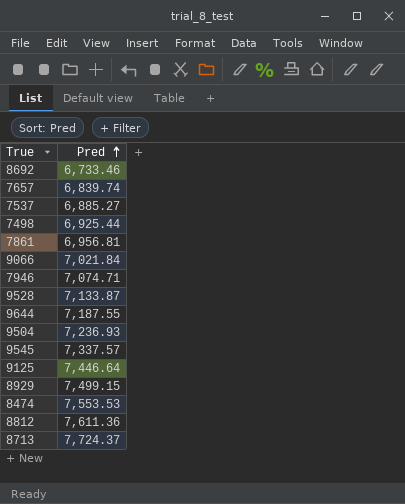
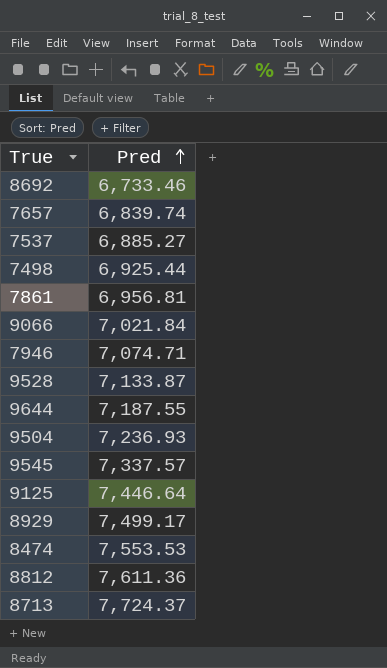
8929 | Pred: 7,499.15 -> 7,499.17

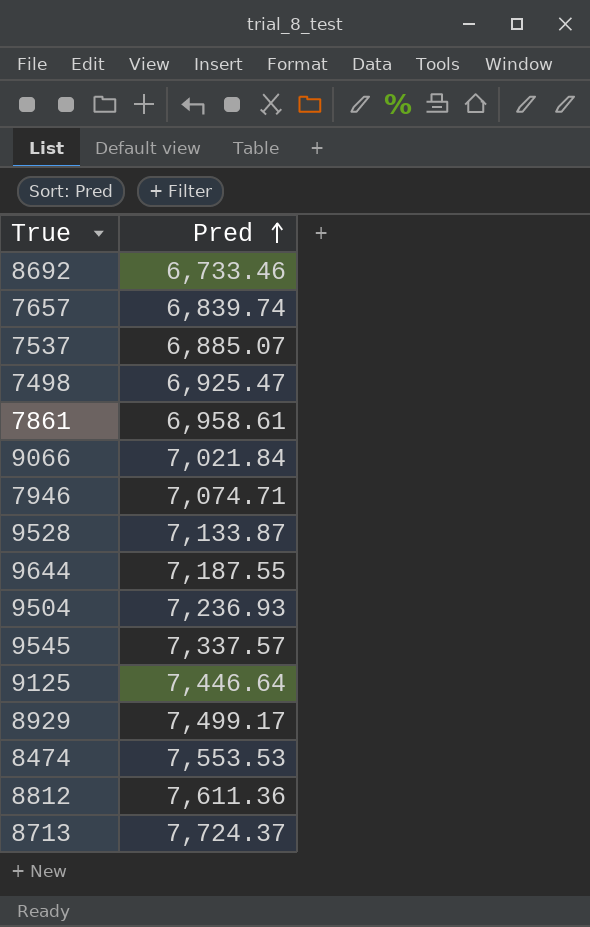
7537 | Pred: 6,885.27 -> 6,885.07
7498 | Pred: 6,925.44 -> 6,925.47
7861 | Pred: 6,956.81 -> 6,958.61

